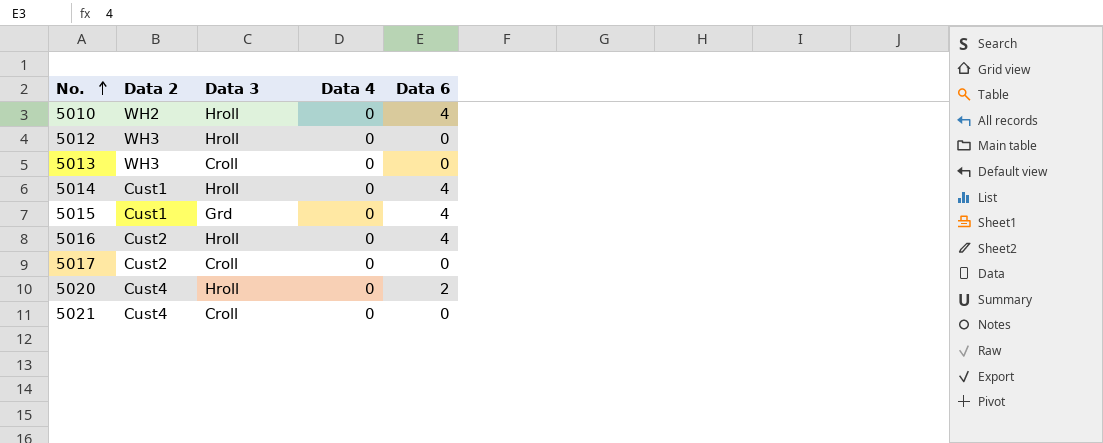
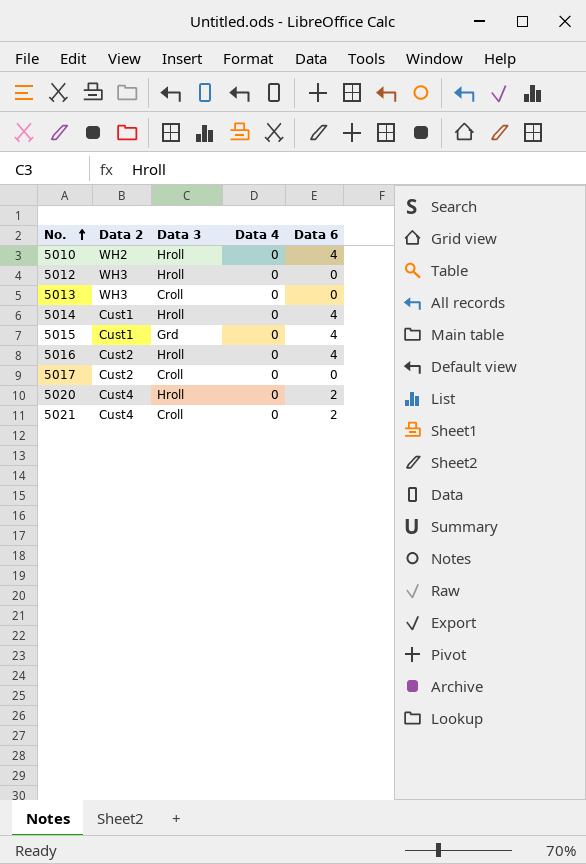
5021 | Data 6: 0 -> 2

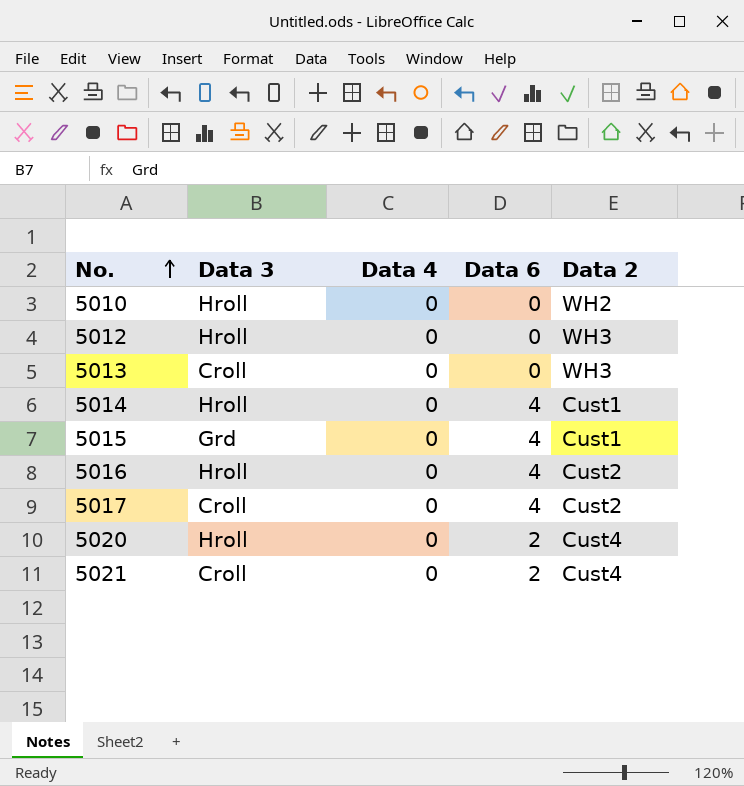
column Data 2 | position: 2 -> 5
5010 | Data 6: 4 -> 0
5017 | Data 6: 0 -> 4

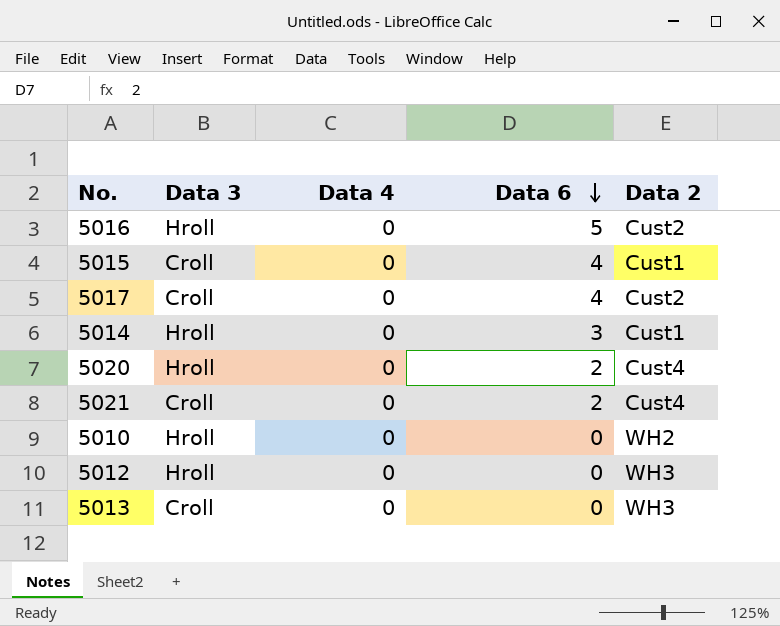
row order: No. ascending -> Data 6 descending
5016 | Data 6: 4 -> 5
5015 | Data 3: Grd -> Croll
5014 | Data 6: 4 -> 3

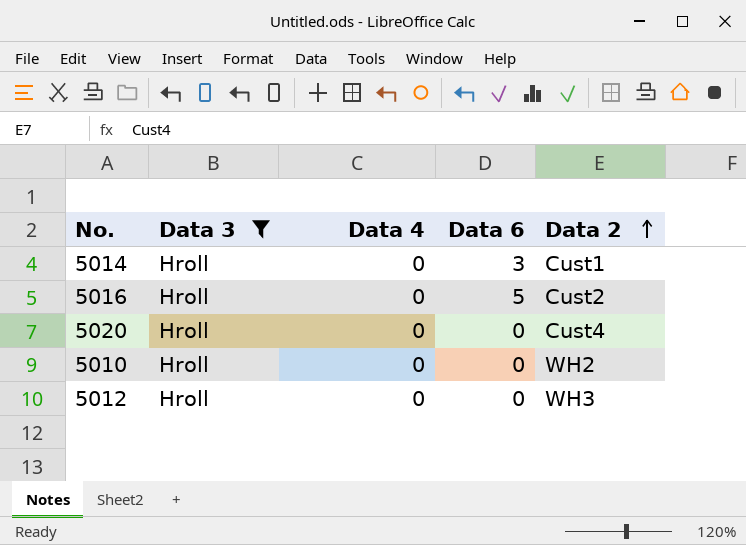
filter: none -> Data 3 = Hroll
row order: Data 6 descending -> Data 2 ascending
5020 | Data 6: 2 -> 0

